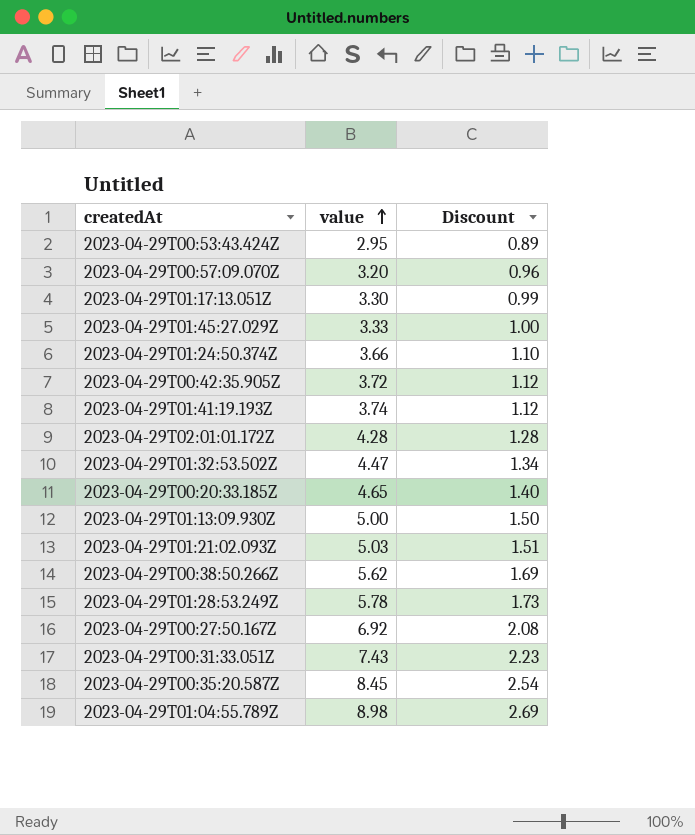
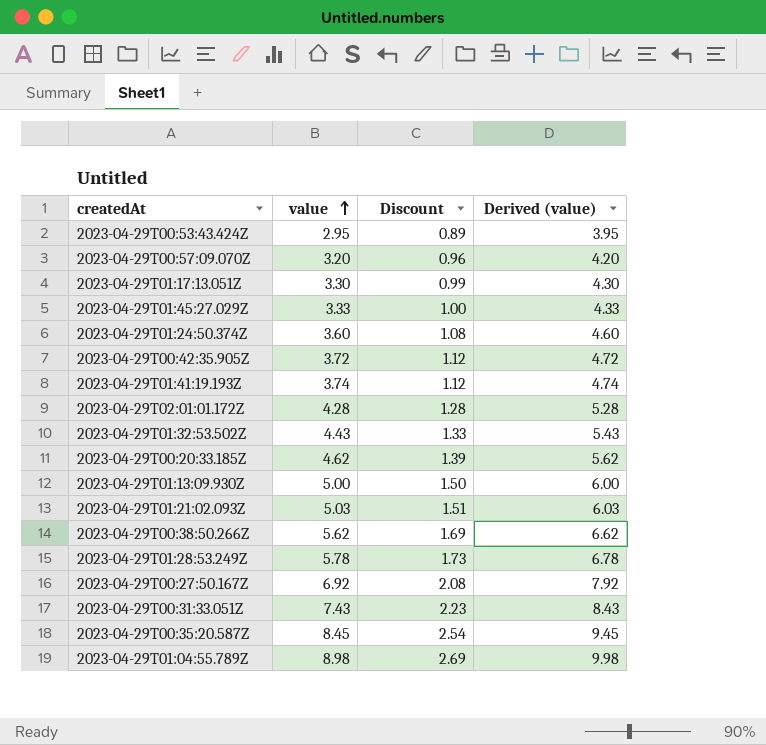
column Derived (value) | formula: none -> [value] + 1
2023-04-29T01:24:50.374Z | value: 3.66 -> 3.60
2023-04-29T01:24:50.374Z | Discount: 1.10 -> 1.08
2023-04-29T01:32:53.502Z | value: 4.47 -> 4.43
2023-04-29T01:32:53.502Z | Discount: 1.34 -> 1.33
2023-04-29T00:20:33.185Z | value: 4.65 -> 4.62
2023-04-29T00:20:33.185Z | Discount: 1.40 -> 1.39

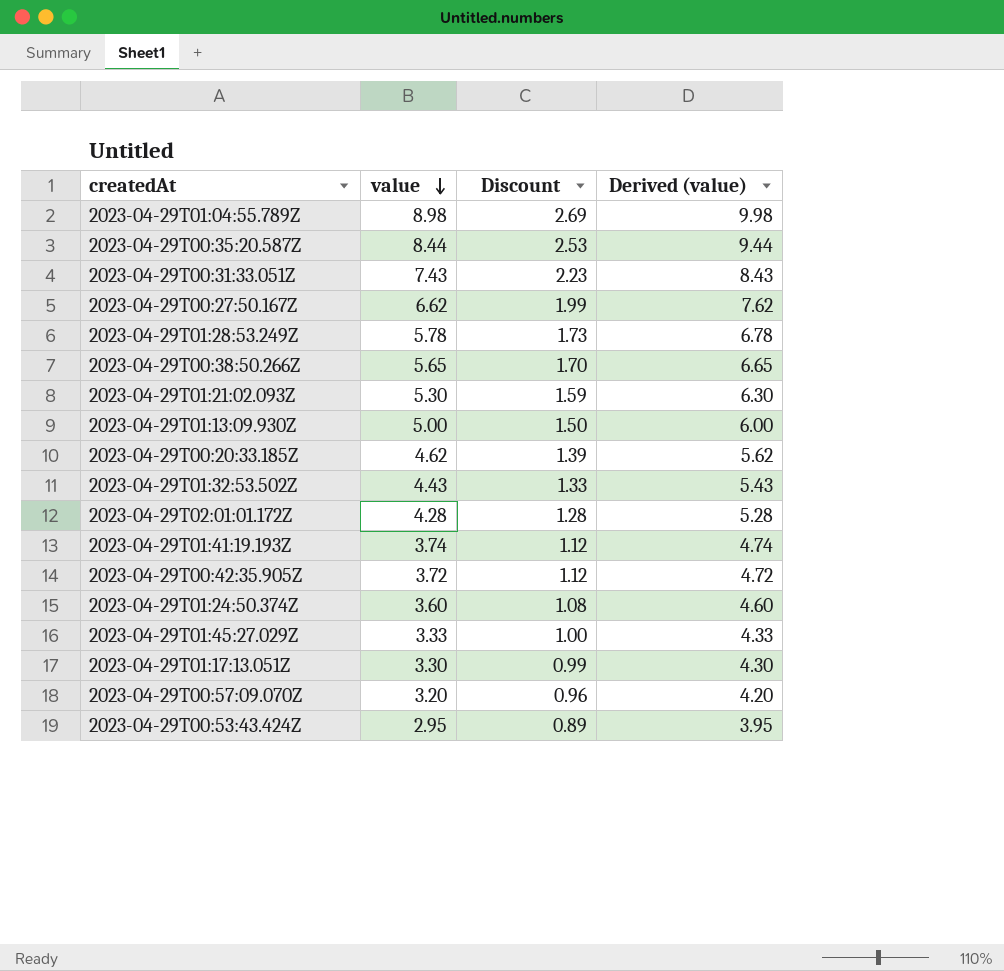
row order: value ascending -> value descending
2023-04-29T00:35:20.587Z | value: 8.45 -> 8.44
2023-04-29T00:35:20.587Z | Discount: 2.54 -> 2.53
2023-04-29T00:35:20.587Z | Derived (value): 9.45 -> 9.44
2023-04-29T00:27:50.167Z | value: 6.92 -> 6.62
2023-04-29T00:27:50.167Z | Discount: 2.08 -> 1.99
2023-04-29T00:27:50.167Z | Derived (value): 7.92 -> 7.62
2023-04-29T00:38:50.266Z | value: 5.62 -> 5.65
2023-04-29T00:38:50.266Z | Discount: 1.69 -> 1.70
2023-04-29T00:38:50.266Z | Derived (value): 6.62 -> 6.65
2023-04-29T01:21:02.093Z | value: 5.03 -> 5.30
2023-04-29T01:21:02.093Z | Discount: 1.51 -> 1.59
2023-04-29T01:21:02.093Z | Derived (value): 6.03 -> 6.30

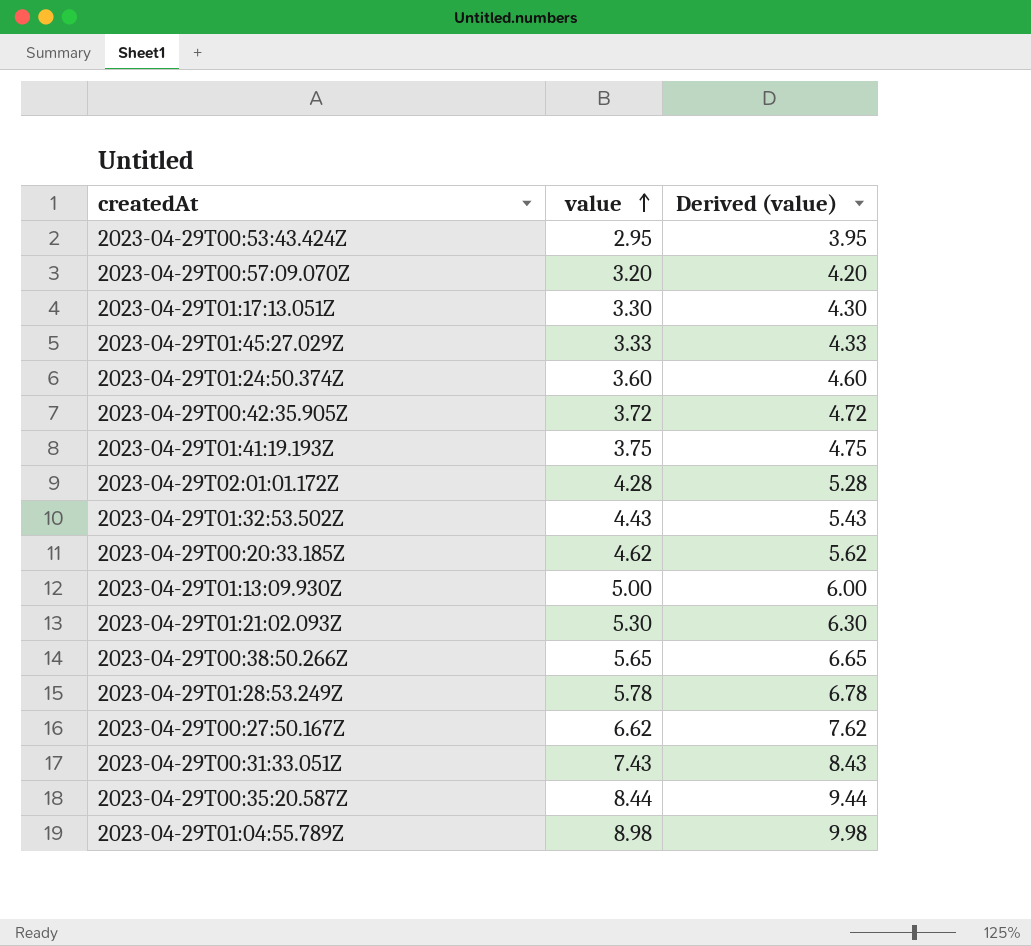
row order: value descending -> value ascending
column Discount | formula: [value] * 0.3 -> none
2023-04-29T01:41:19.193Z | value: 3.74 -> 3.75
2023-04-29T01:41:19.193Z | Derived (value): 4.74 -> 4.75

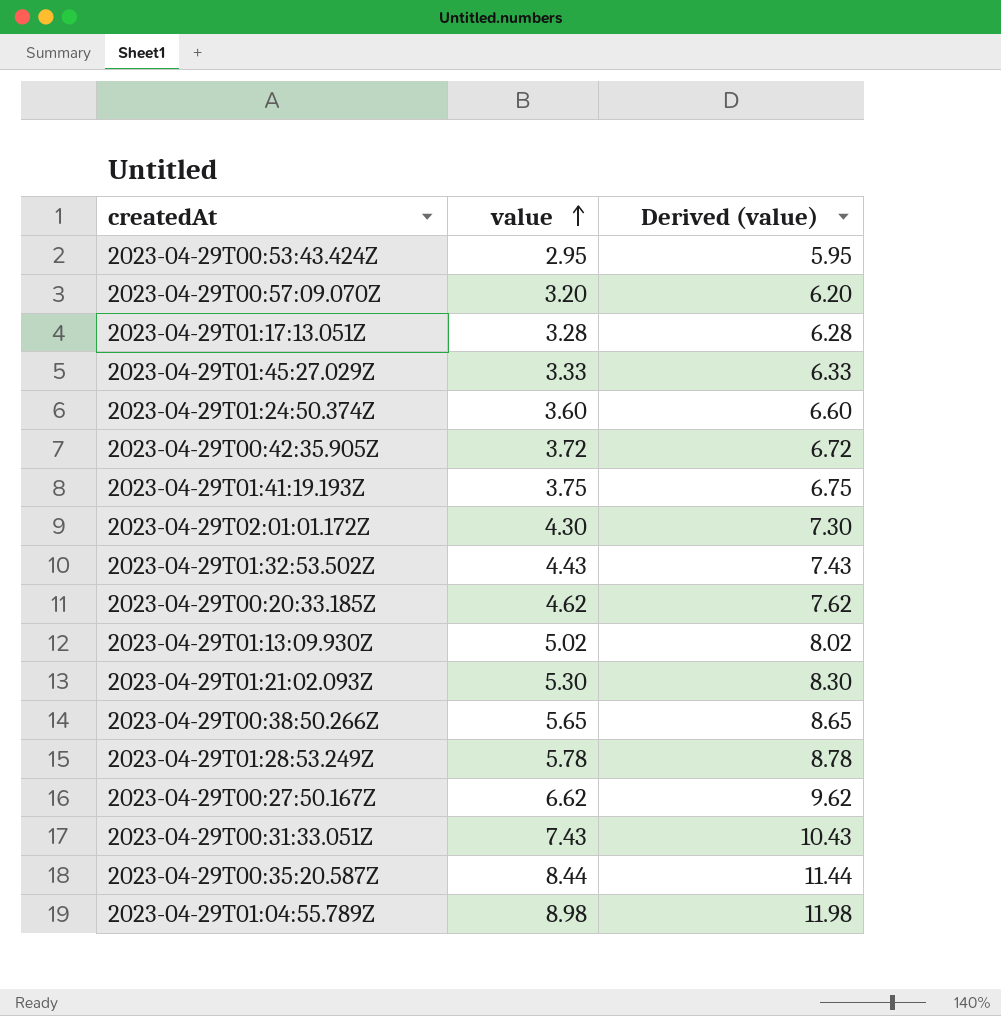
column Derived (value) | formula: [value] + 1 -> [value] + 3
2023-04-29T01:17:13.051Z | value: 3.30 -> 3.28
2023-04-29T02:01:01.172Z | value: 4.28 -> 4.30
2023-04-29T01:13:09.930Z | value: 5.00 -> 5.02

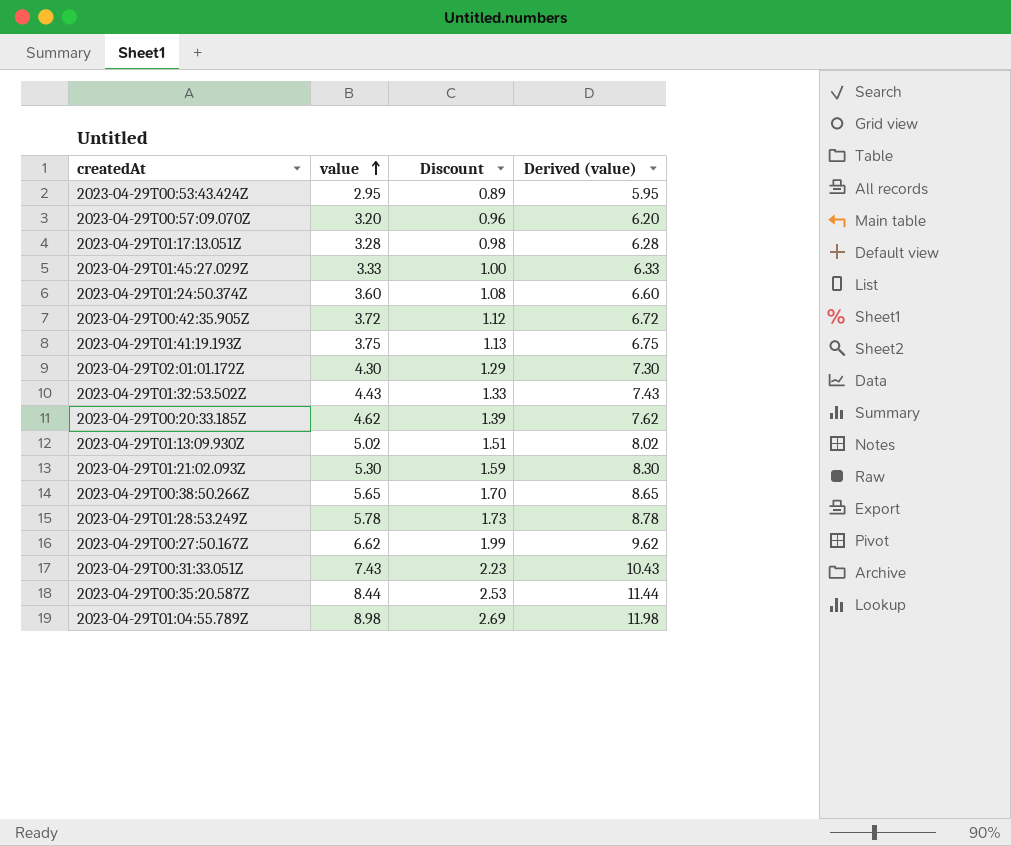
column Discount | formula: none -> [value] * 0.3

